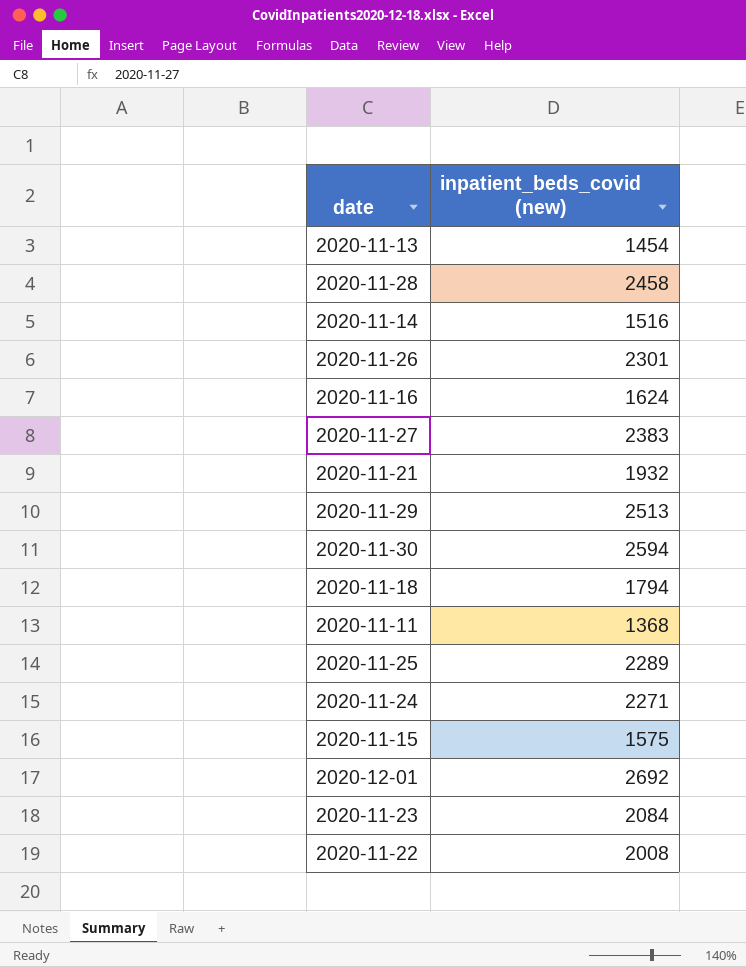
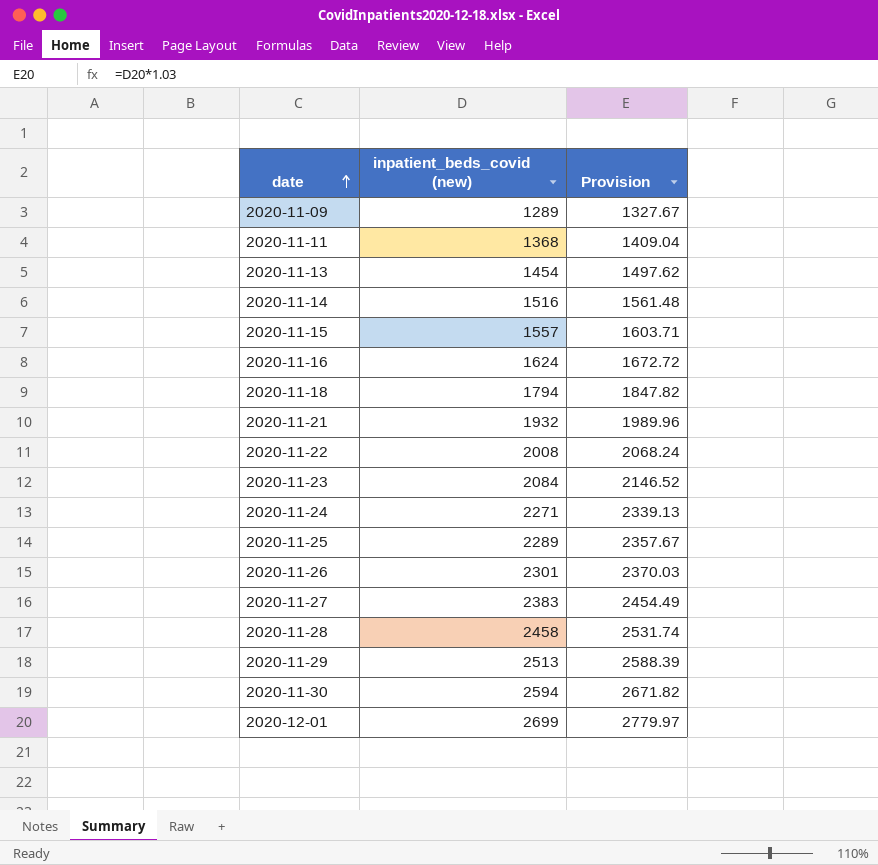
row order: none -> date ascending
column Provision | formula: none -> [inpatient_beds_covid (new)] * 1.03
row 2020-11-09: none -> 1289 | 1327.67
2020-11-15 | inpatient_beds_covid (new): 1575 -> 1557
2020-12-01 | inpatient_beds_covid (new): 2692 -> 2699

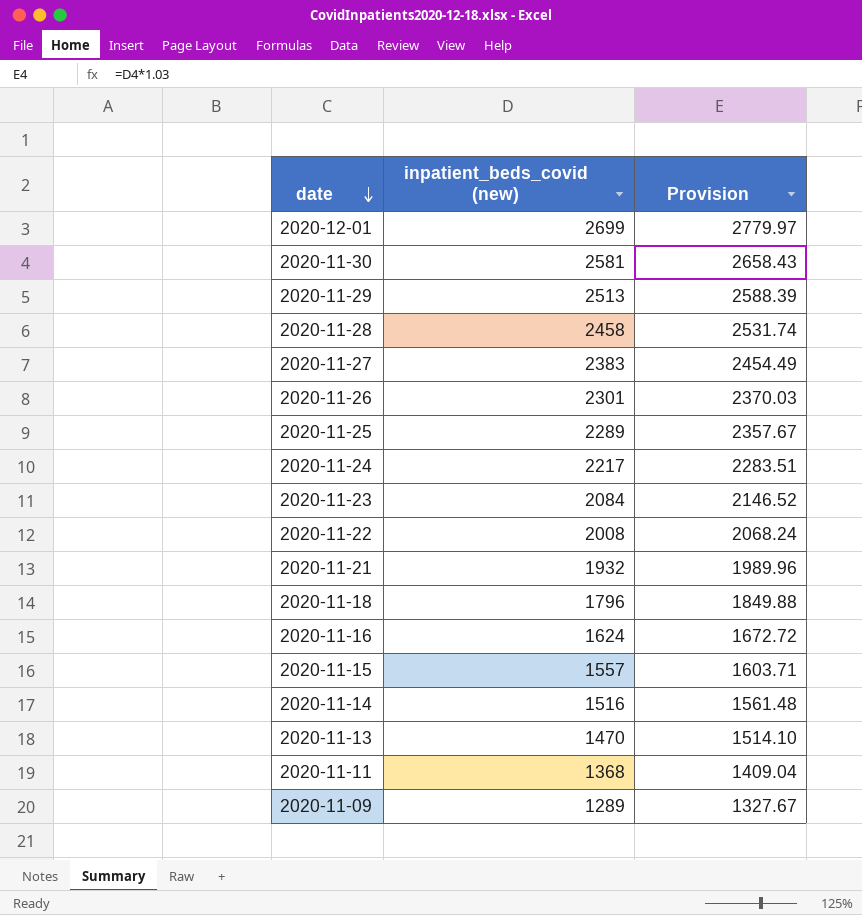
row order: date ascending -> date descending
2020-11-30 | inpatient_beds_covid (new): 2594 -> 2581
2020-11-30 | Provision: 2671.82 -> 2658.43
2020-11-24 | inpatient_beds_covid (new): 2271 -> 2217
2020-11-24 | Provision: 2339.13 -> 2283.51
2020-11-18 | inpatient_beds_covid (new): 1794 -> 1796
2020-11-18 | Provision: 1847.82 -> 1849.88
2020-11-13 | inpatient_beds_covid (new): 1454 -> 1470
2020-11-13 | Provision: 1497.62 -> 1514.10

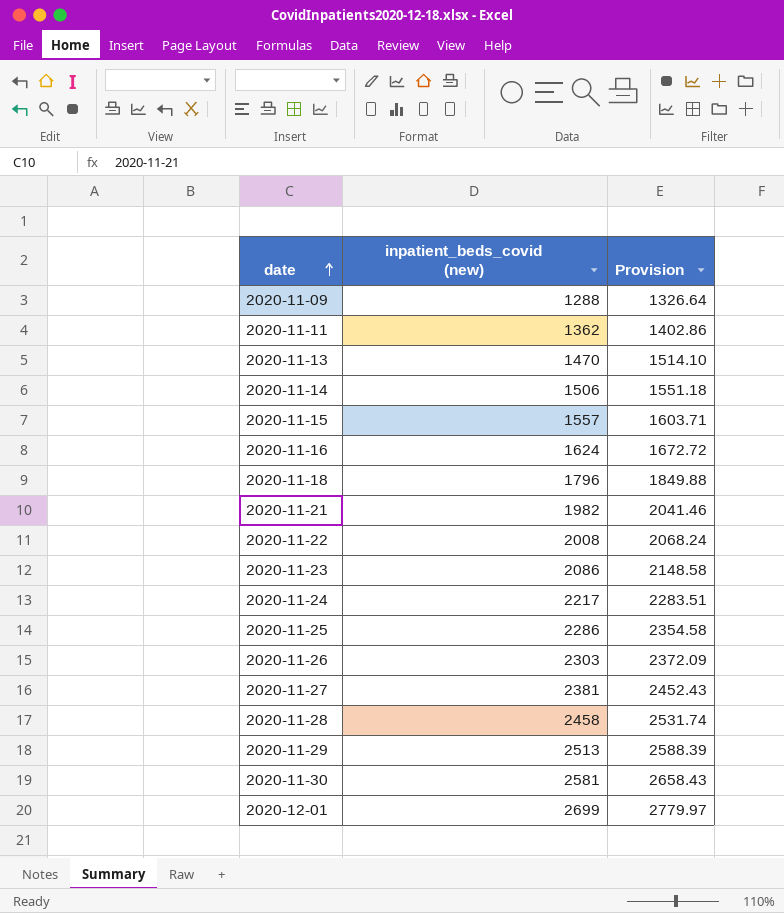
row order: date descending -> date ascending
2020-11-09 | inpatient_beds_covid (new): 1289 -> 1288
2020-11-09 | Provision: 1327.67 -> 1326.64
2020-11-11 | inpatient_beds_covid (new): 1368 -> 1362
2020-11-11 | Provision: 1409.04 -> 1402.86
2020-11-14 | inpatient_beds_covid (new): 1516 -> 1506
2020-11-14 | Provision: 1561.48 -> 1551.18
2020-11-21 | inpatient_beds_covid (new): 1932 -> 1982
2020-11-21 | Provision: 1989.96 -> 2041.46
2020-11-23 | inpatient_beds_covid (new): 2084 -> 2086
2020-11-23 | Provision: 2146.52 -> 2148.58
2020-11-25 | inpatient_beds_covid (new): 2289 -> 2286
2020-11-25 | Provision: 2357.67 -> 2354.58
2020-11-26 | inpatient_beds_covid (new): 2301 -> 2303
2020-11-26 | Provision: 2370.03 -> 2372.09
2020-11-27 | inpatient_beds_covid (new): 2383 -> 2381
2020-11-27 | Provision: 2454.49 -> 2452.43

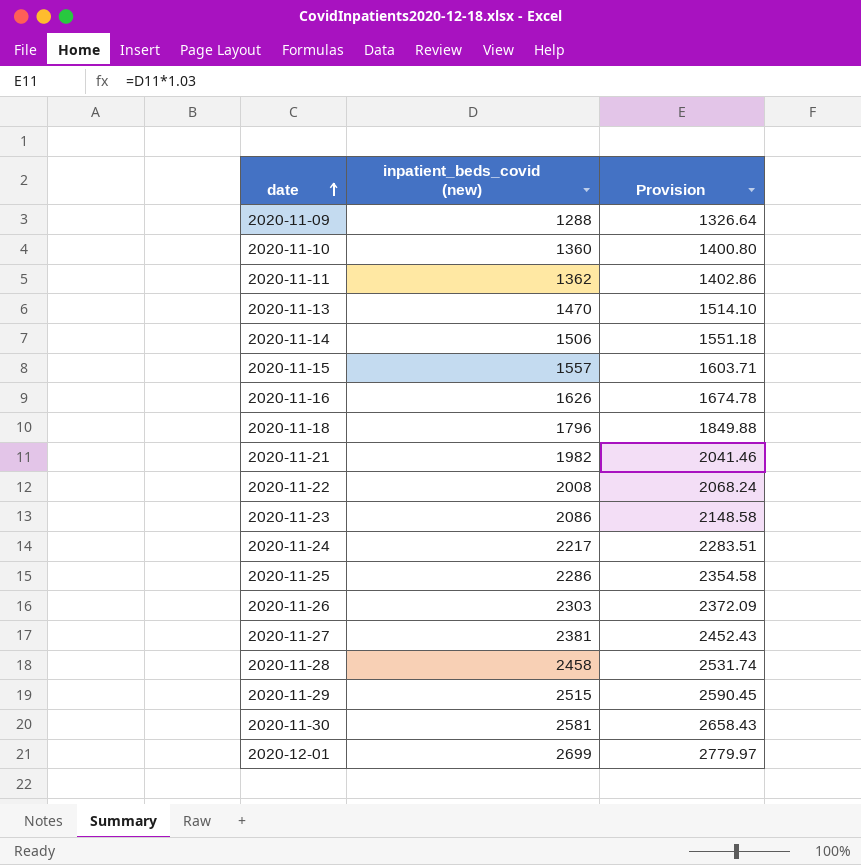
row 2020-11-10: none -> 1360 | 1400.80
2020-11-16 | inpatient_beds_covid (new): 1624 -> 1626
2020-11-16 | Provision: 1672.72 -> 1674.78
2020-11-29 | inpatient_beds_covid (new): 2513 -> 2515
2020-11-29 | Provision: 2588.39 -> 2590.45

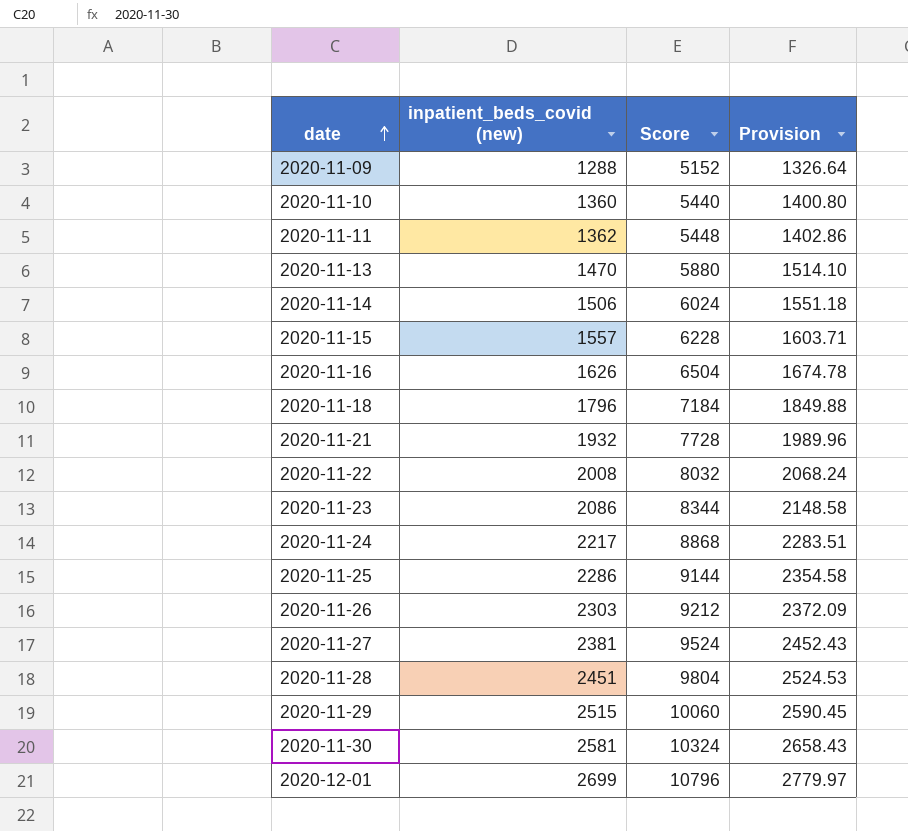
column Score | formula: none -> [inpatient_beds_covid (new)] * 4
2020-11-21 | inpatient_beds_covid (new): 1982 -> 1932
2020-11-21 | Provision: 2041.46 -> 1989.96
2020-11-28 | inpatient_beds_covid (new): 2458 -> 2451
2020-11-28 | Provision: 2531.74 -> 2524.53

